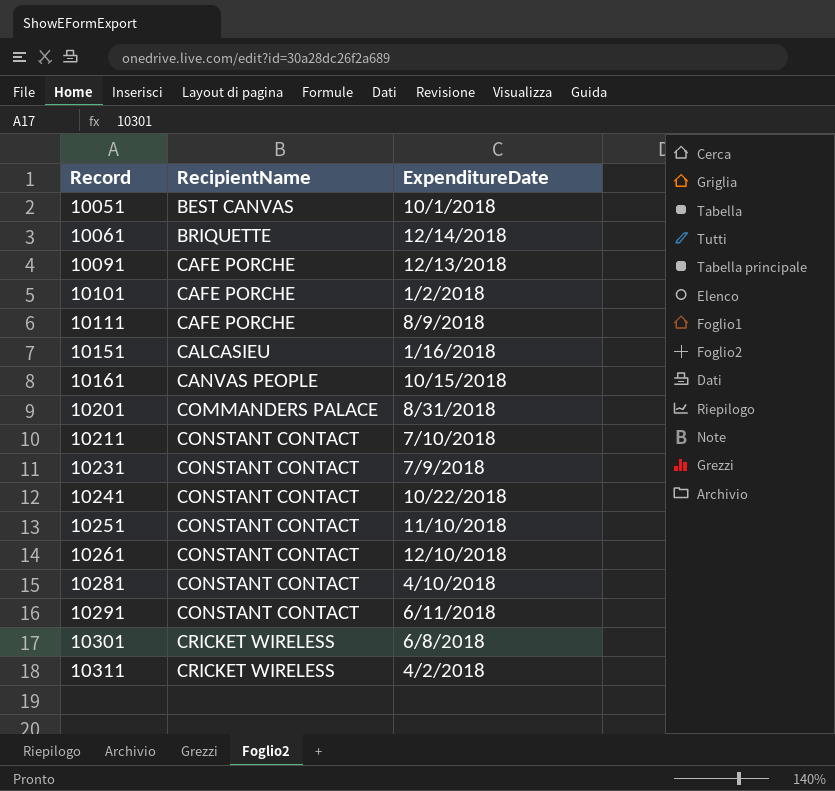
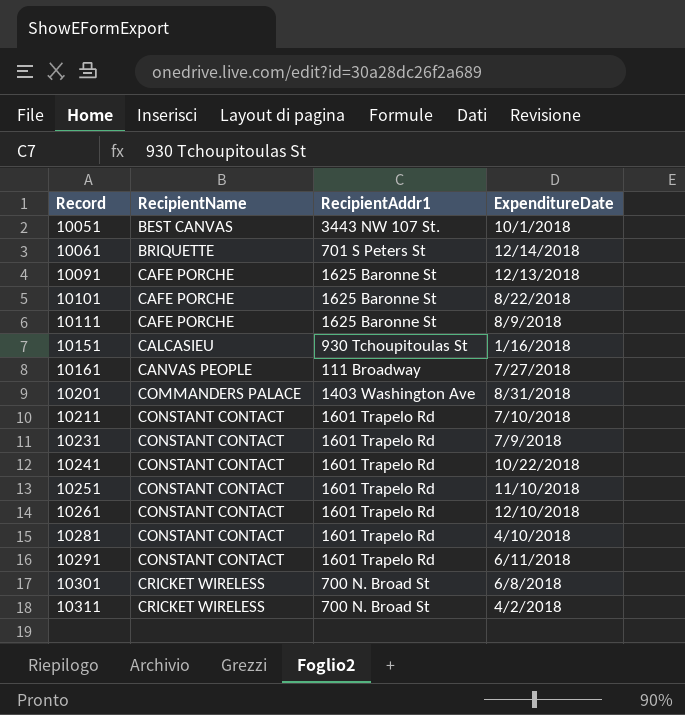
column RecipientAddr1 | position: none -> 3
10101 | ExpenditureDate: 1/2/2018 -> 8/22/2018
10161 | ExpenditureDate: 10/15/2018 -> 7/27/2018

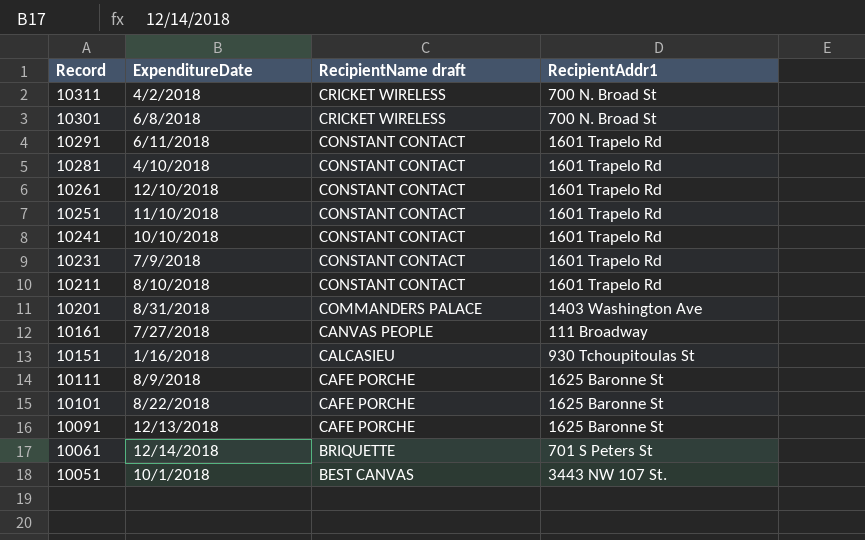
row order: Record ascending -> Record descending
column ExpenditureDate | position: 4 -> 2
column name: RecipientName -> RecipientName draft
10241 | ExpenditureDate: 10/22/2018 -> 10/10/2018
10211 | ExpenditureDate: 7/10/2018 -> 8/10/2018

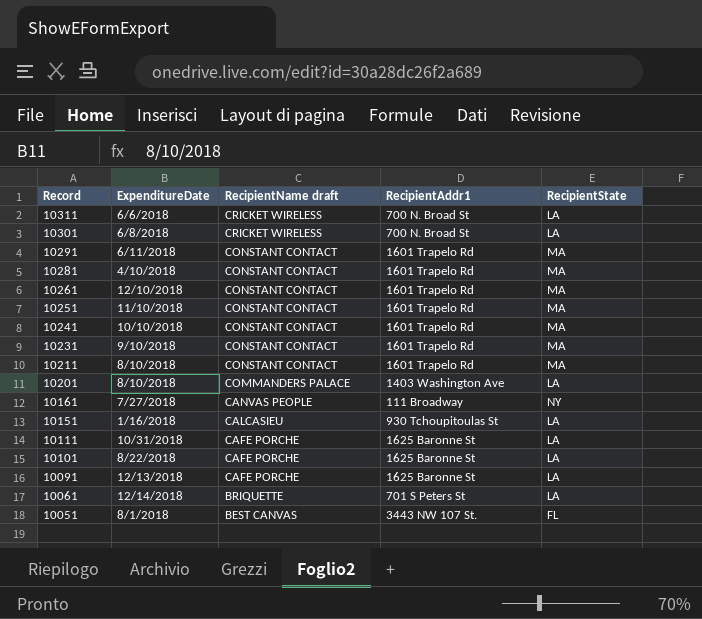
column RecipientState | position: none -> 5
10311 | ExpenditureDate: 4/2/2018 -> 6/6/2018
10231 | ExpenditureDate: 7/9/2018 -> 9/10/2018
10201 | ExpenditureDate: 8/31/2018 -> 8/10/2018
10111 | ExpenditureDate: 8/9/2018 -> 10/31/2018
10051 | ExpenditureDate: 10/1/2018 -> 8/1/2018

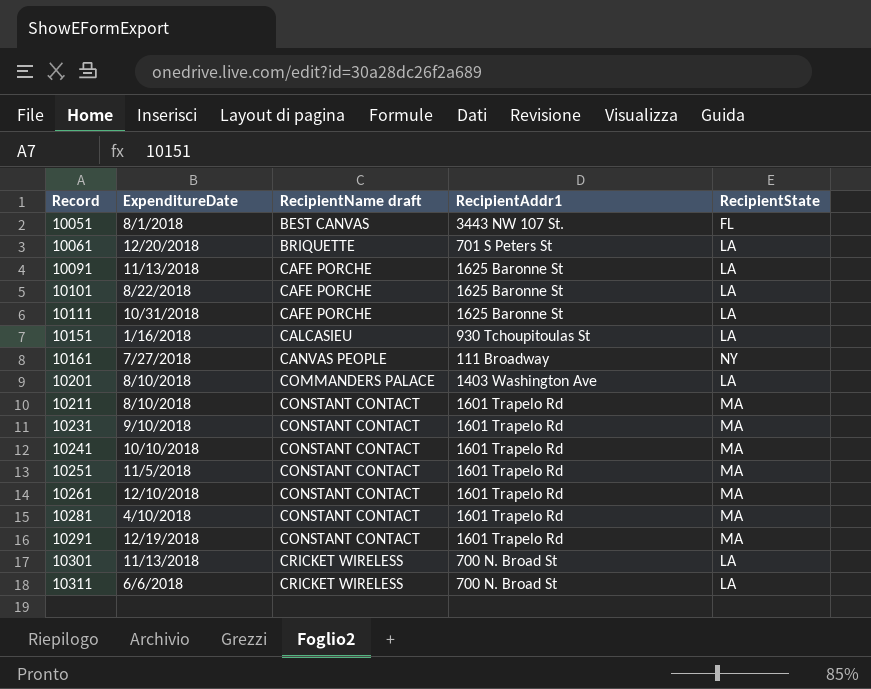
row order: Record descending -> Record ascending
10061 | ExpenditureDate: 12/14/2018 -> 12/20/2018
10091 | ExpenditureDate: 12/13/2018 -> 11/13/2018
10251 | ExpenditureDate: 11/10/2018 -> 11/5/2018
10291 | ExpenditureDate: 6/11/2018 -> 12/19/2018
10301 | ExpenditureDate: 6/8/2018 -> 11/13/2018

